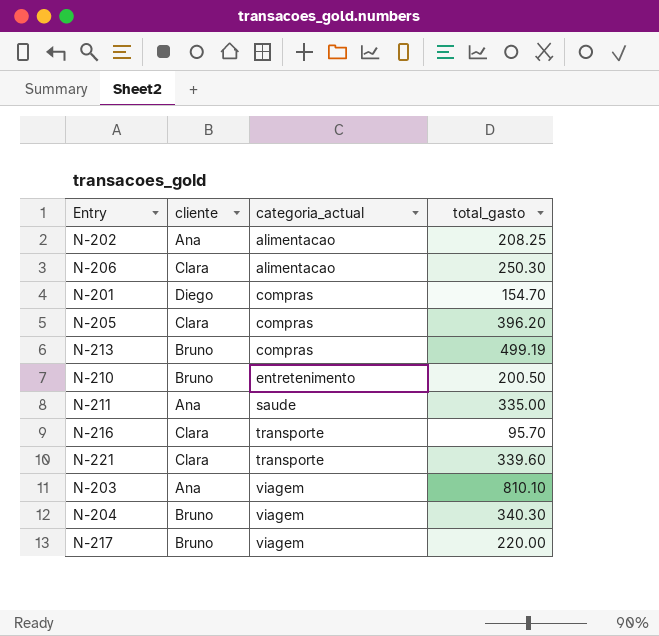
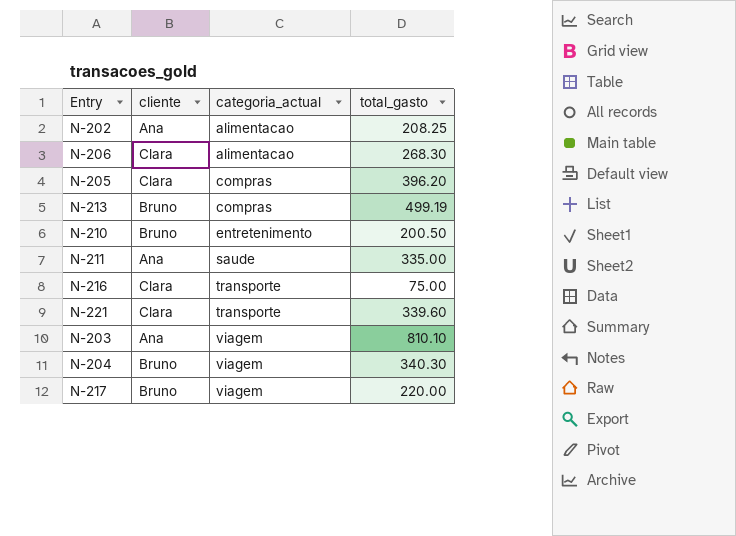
row N-201: Diego | compras | 154.70 -> none
N-206 | total_gasto: 250.30 -> 268.30
N-216 | total_gasto: 95.70 -> 75.00

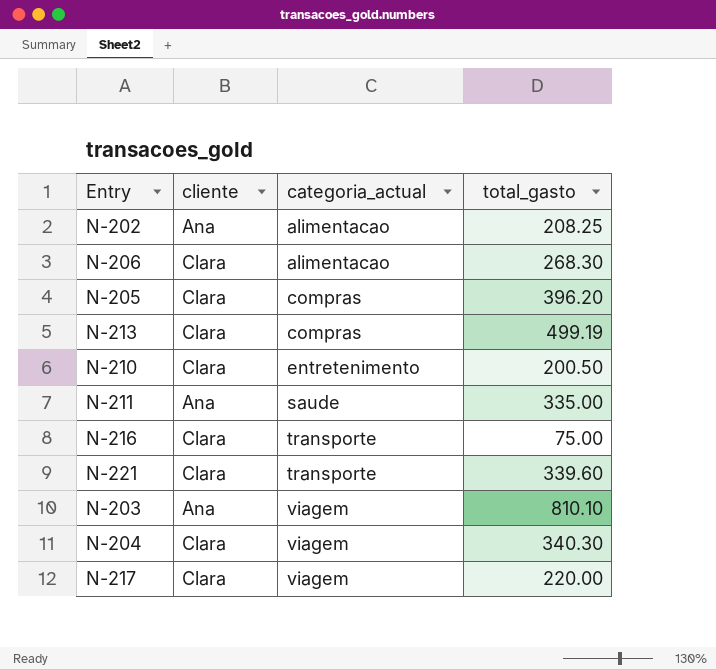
N-213 | cliente: Bruno -> Clara
N-210 | cliente: Bruno -> Clara
N-204 | cliente: Bruno -> Clara
N-217 | cliente: Bruno -> Clara

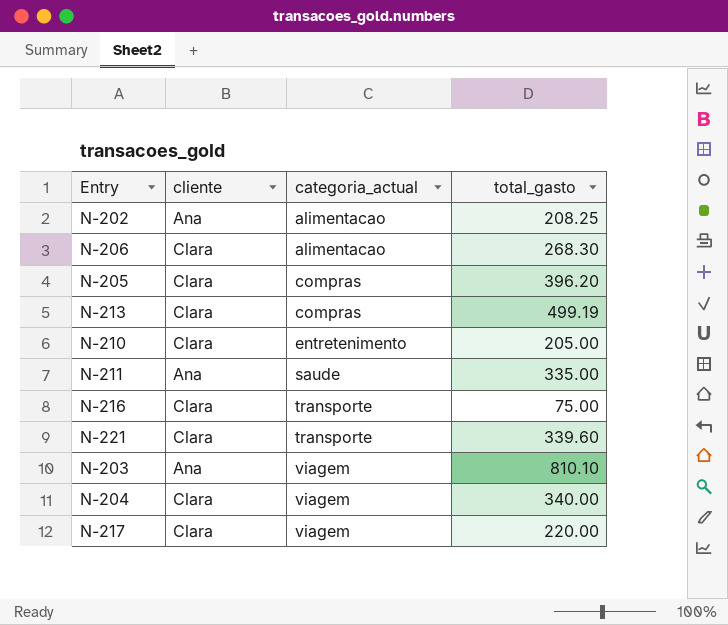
N-210 | total_gasto: 200.50 -> 205.00
N-204 | total_gasto: 340.30 -> 340.00

